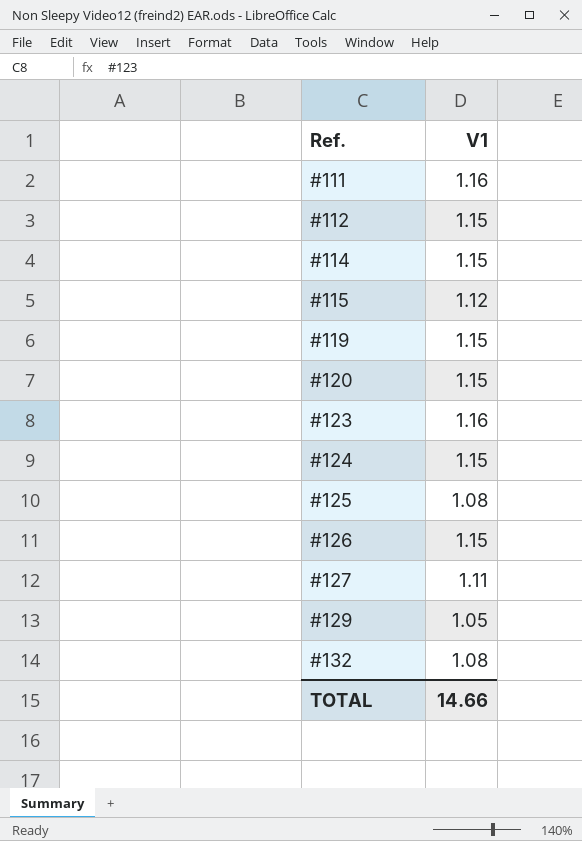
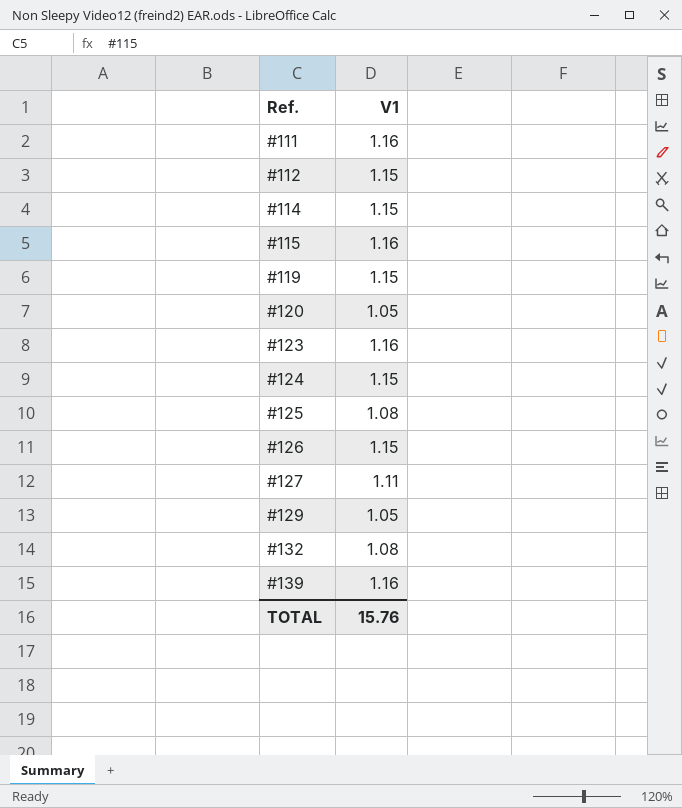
#115 | V1: 1.12 -> 1.16
#120 | V1: 1.15 -> 1.05
row #139: none -> 1.16
TOTAL | V1: 14.66 -> 15.76

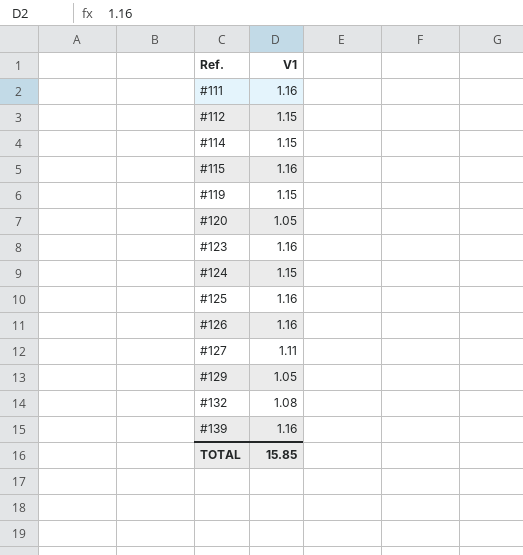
#125 | V1: 1.08 -> 1.16
#126 | V1: 1.15 -> 1.16
TOTAL | V1: 15.76 -> 15.85

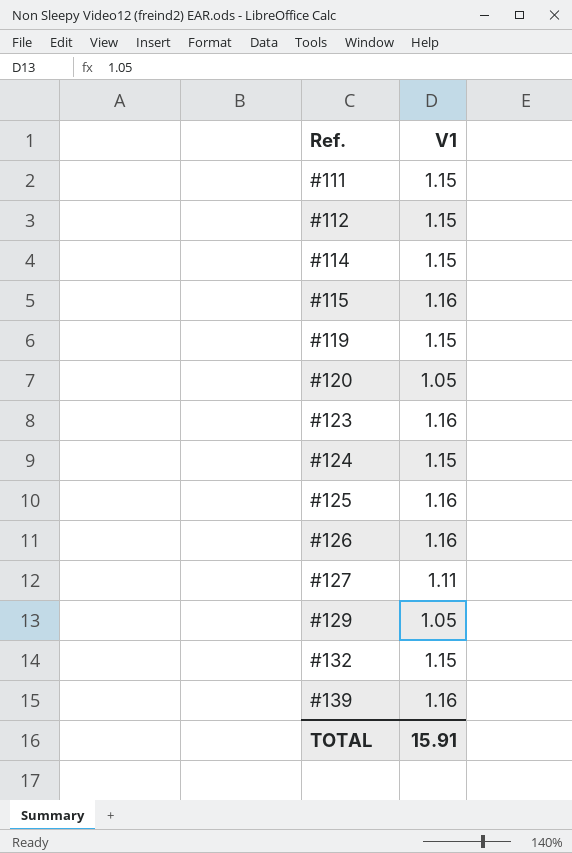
#111 | V1: 1.16 -> 1.15
#132 | V1: 1.08 -> 1.15
TOTAL | V1: 15.85 -> 15.91

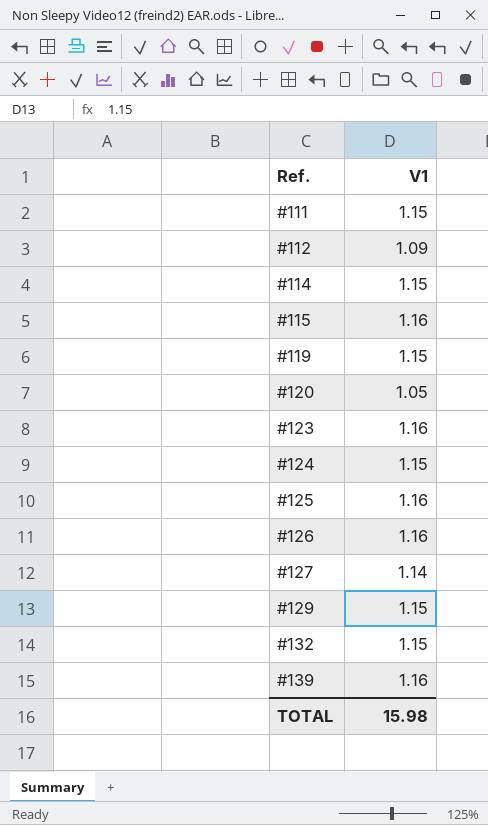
#112 | V1: 1.15 -> 1.09
#127 | V1: 1.11 -> 1.14
#129 | V1: 1.05 -> 1.15
TOTAL | V1: 15.91 -> 15.98

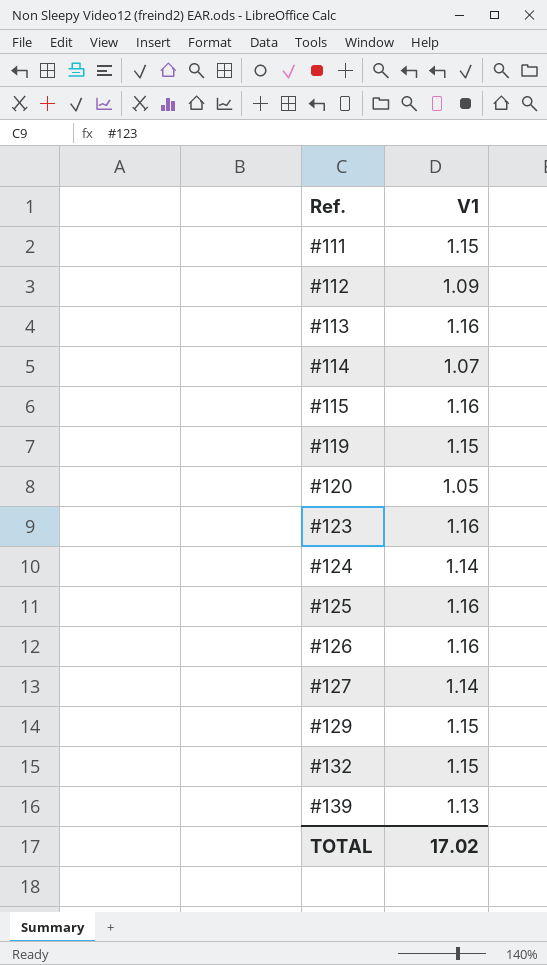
row #113: none -> 1.16
#114 | V1: 1.15 -> 1.07
#124 | V1: 1.15 -> 1.14
#139 | V1: 1.16 -> 1.13
TOTAL | V1: 15.98 -> 17.02

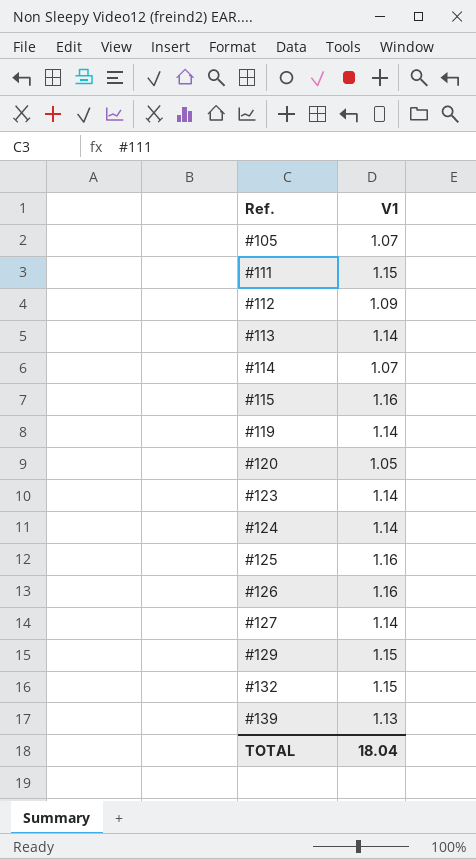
row #105: none -> 1.07
#113 | V1: 1.16 -> 1.14
#119 | V1: 1.15 -> 1.14
#123 | V1: 1.16 -> 1.14
TOTAL | V1: 17.02 -> 18.04

